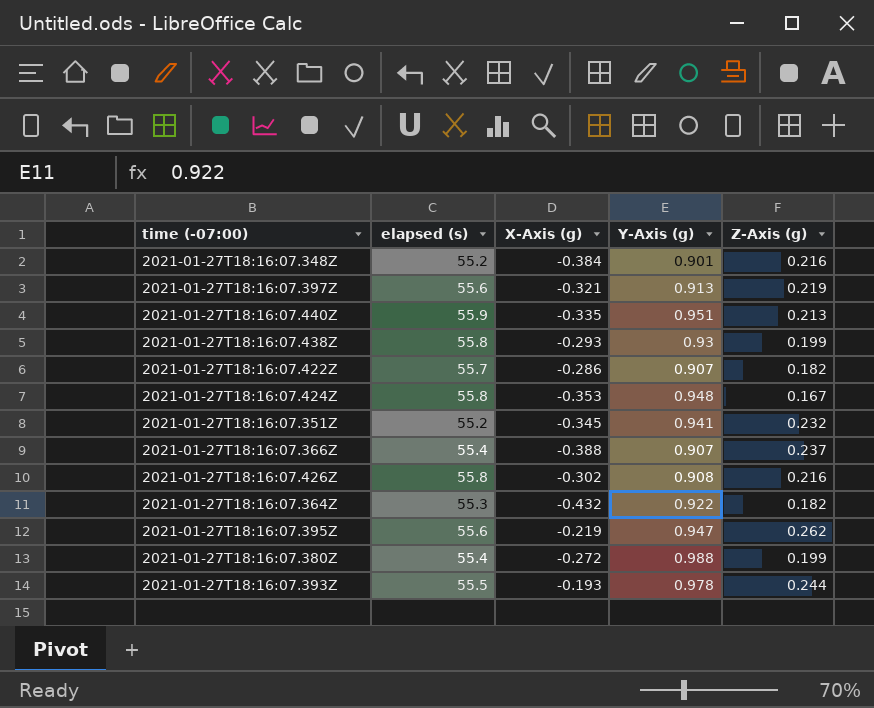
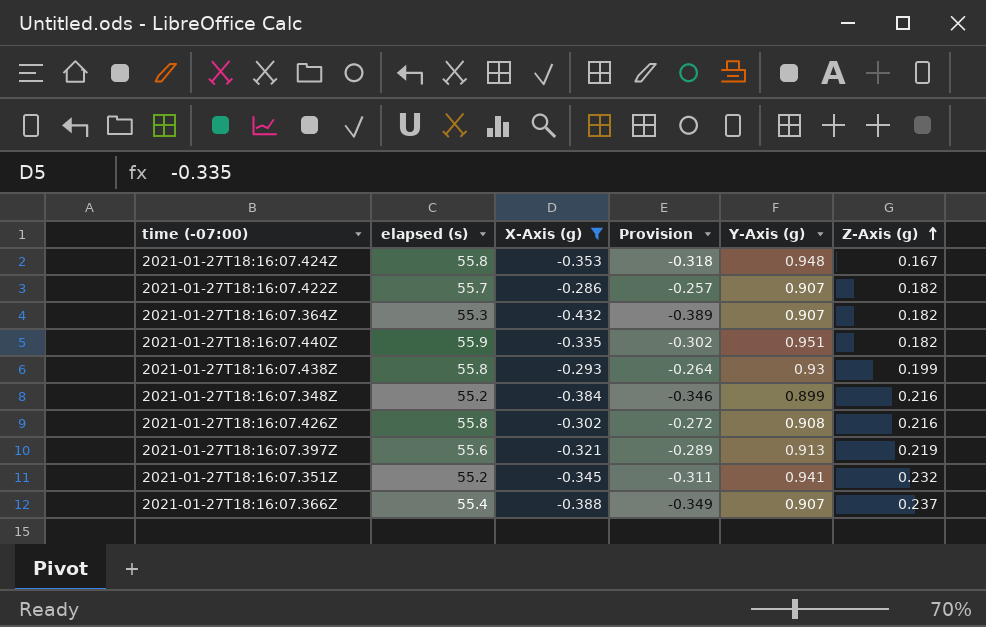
filter: none -> X-Axis (g) <= -0.286
row order: none -> Z-Axis (g) ascending
column Provision | formula: none -> [X-Axis (g)] * 0.9
2021-01-27T18:16:07.364Z | Y-Axis (g): 0.922 -> 0.907
2021-01-27T18:16:07.440Z | Z-Axis (g): 0.213 -> 0.182
2021-01-27T18:16:07.348Z | Y-Axis (g): 0.901 -> 0.899

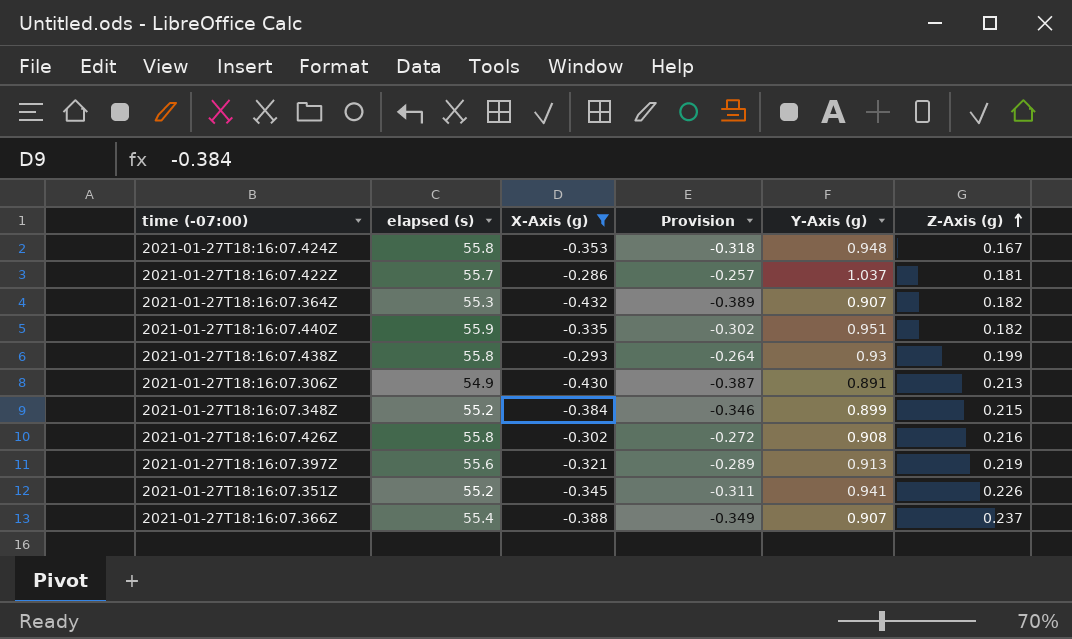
2021-01-27T18:16:07.422Z | Y-Axis (g): 0.907 -> 1.037
2021-01-27T18:16:07.422Z | Z-Axis (g): 0.182 -> 0.181
row 2021-01-27T18:16:07.306Z: none -> 54.9 | -0.430 | -0.387 | 0.891 | 0.213
2021-01-27T18:16:07.348Z | Z-Axis (g): 0.216 -> 0.215
2021-01-27T18:16:07.351Z | Z-Axis (g): 0.232 -> 0.226

